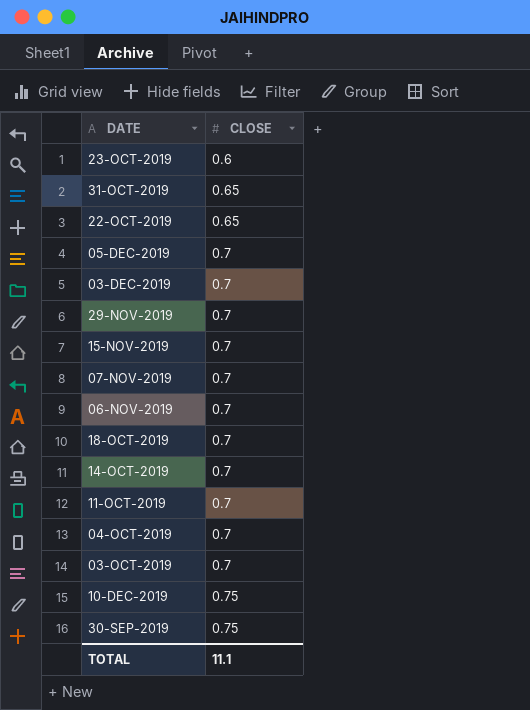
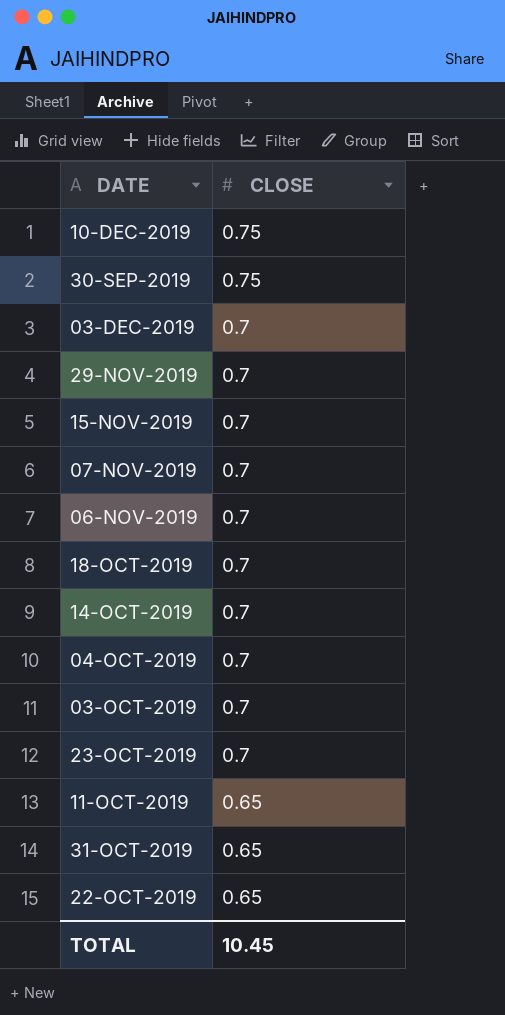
row order: CLOSE ascending -> CLOSE descending
row 05-DEC-2019: 0.7 -> none
23-OCT-2019 | CLOSE: 0.6 -> 0.7
11-OCT-2019 | CLOSE: 0.7 -> 0.65
TOTAL | CLOSE: 11.1 -> 10.45

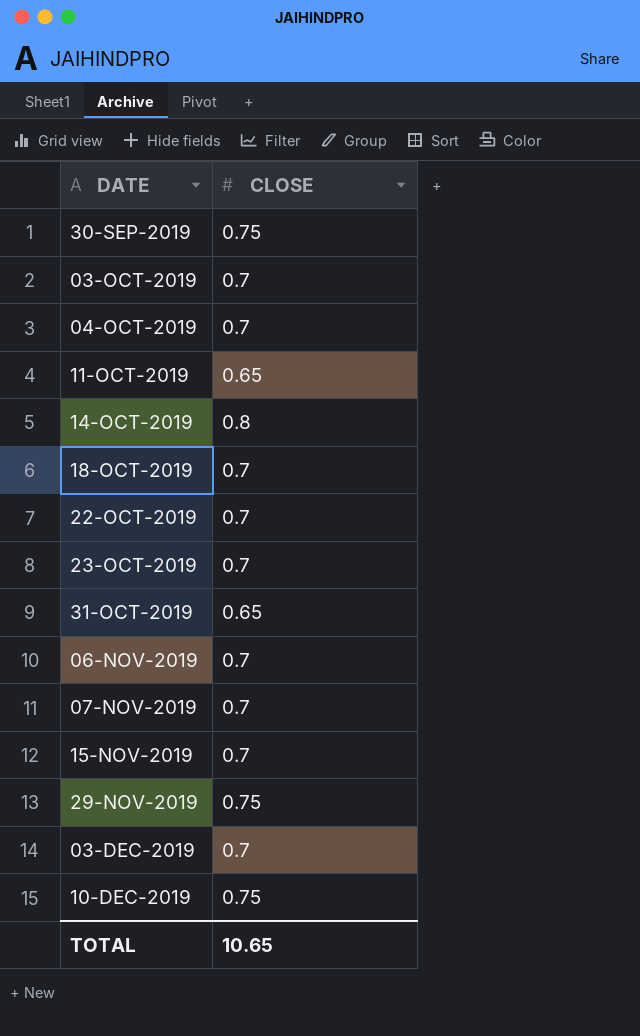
row order: CLOSE descending -> DATE ascending
14-OCT-2019 | CLOSE: 0.7 -> 0.8
22-OCT-2019 | CLOSE: 0.65 -> 0.7
29-NOV-2019 | CLOSE: 0.7 -> 0.75
TOTAL | CLOSE: 10.45 -> 10.65

